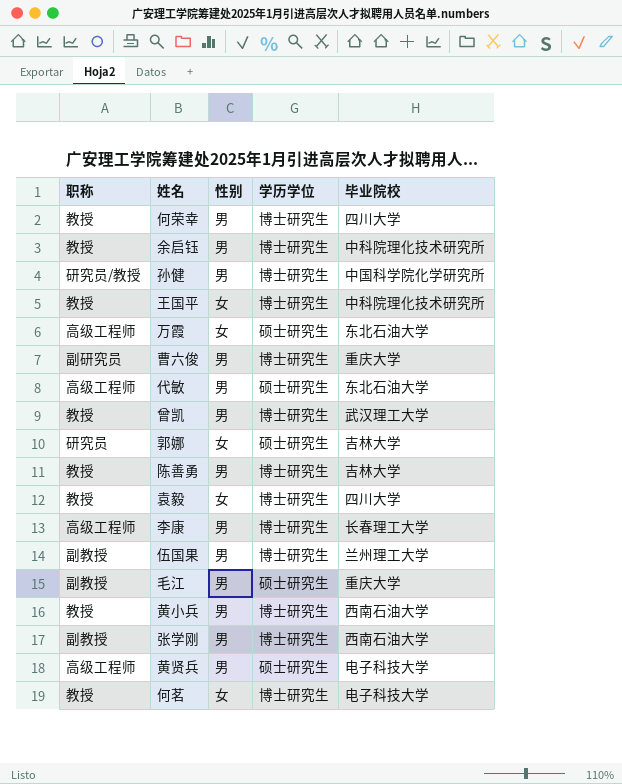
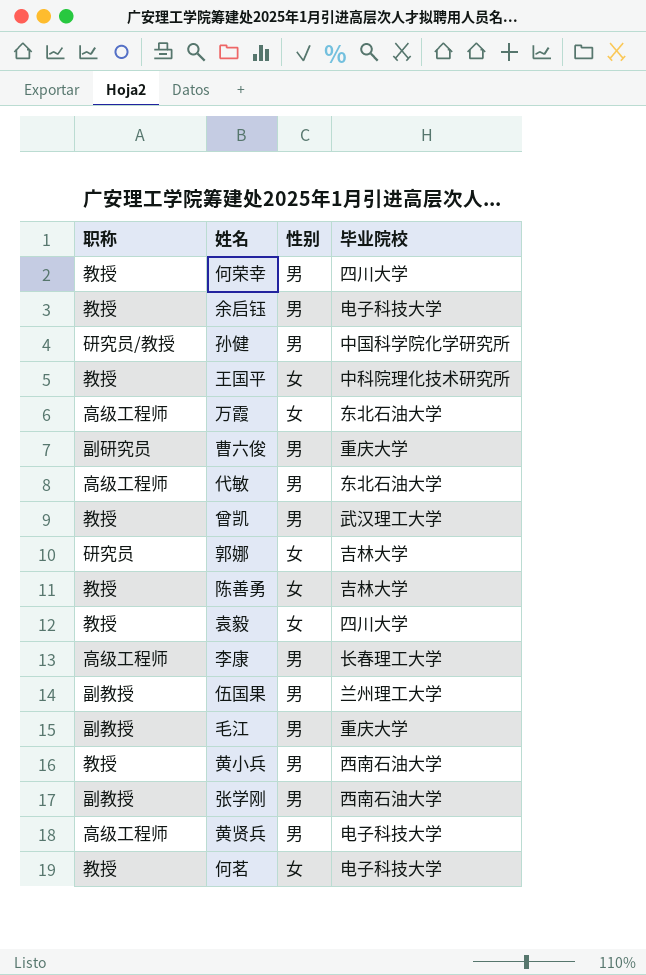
column 学历学位 | position: 4 -> none
余启钰 | 毕业院校: 中科院理化技术研究所 -> 电子科技大学
陈善勇 | 性别: 男 -> 女

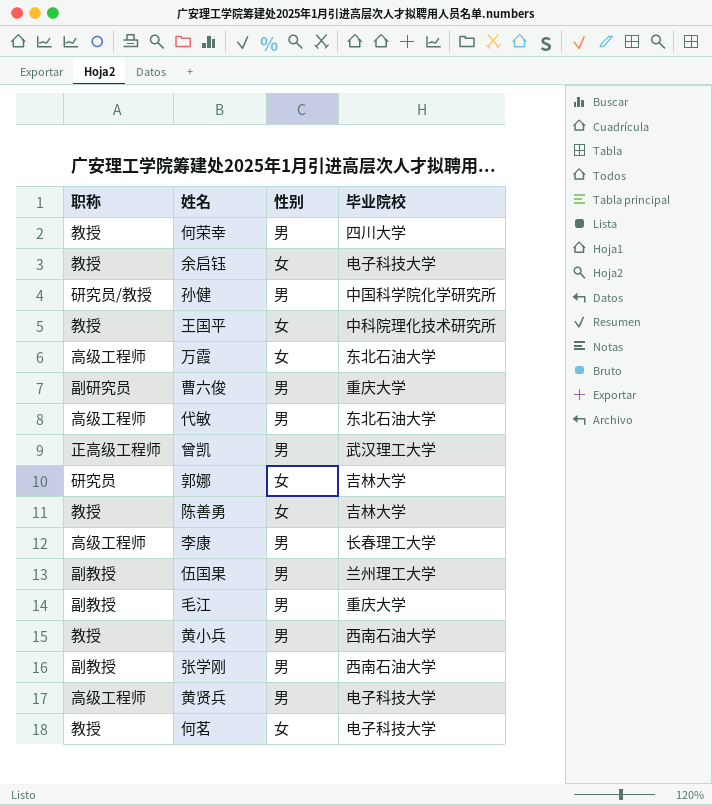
row 袁毅: 教授 | 女 | 四川大学 -> none
余启钰 | 性别: 男 -> 女
曾凯 | 职称: 教授 -> 正高级工程师

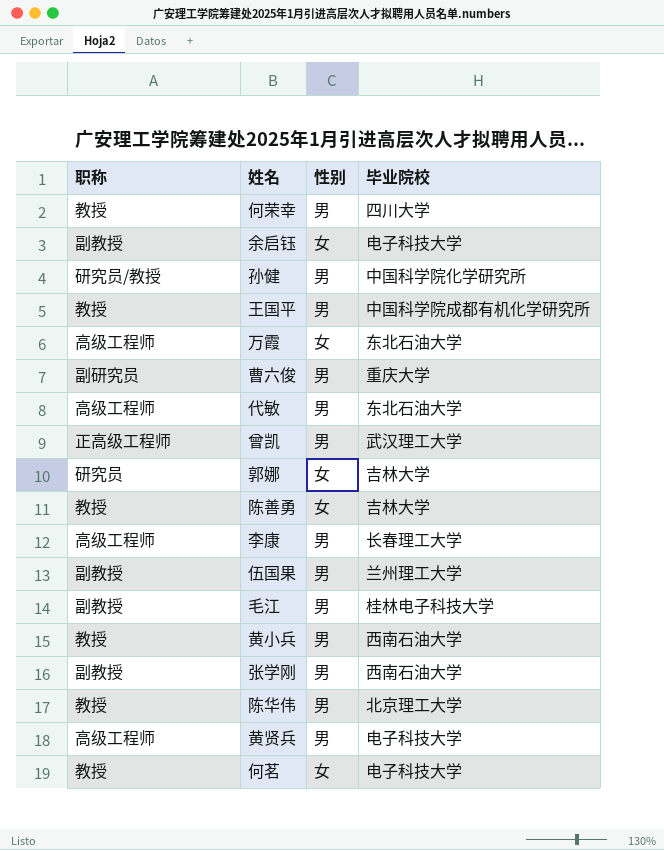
余启钰 | 职称: 教授 -> 副教授
王国平 | 性别: 女 -> 男
王国平 | 毕业院校: 中科院理化技术研究所 -> 中国科学院成都有机化学研究所
毛江 | 毕业院校: 重庆大学 -> 桂林电子科技大学
row 陈华伟: none -> 教授 | 男 | 北京理工大学

